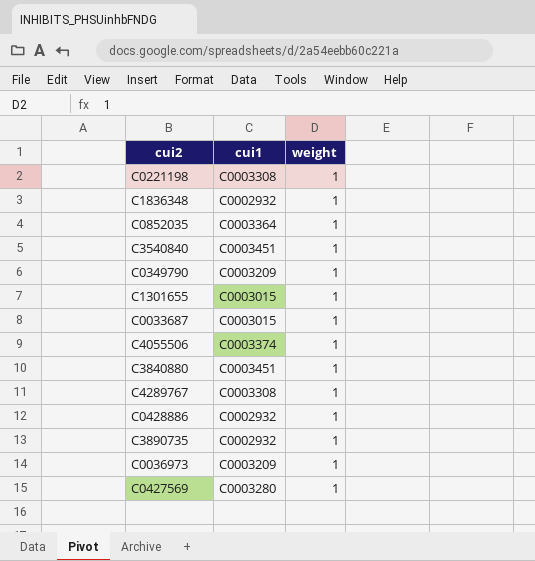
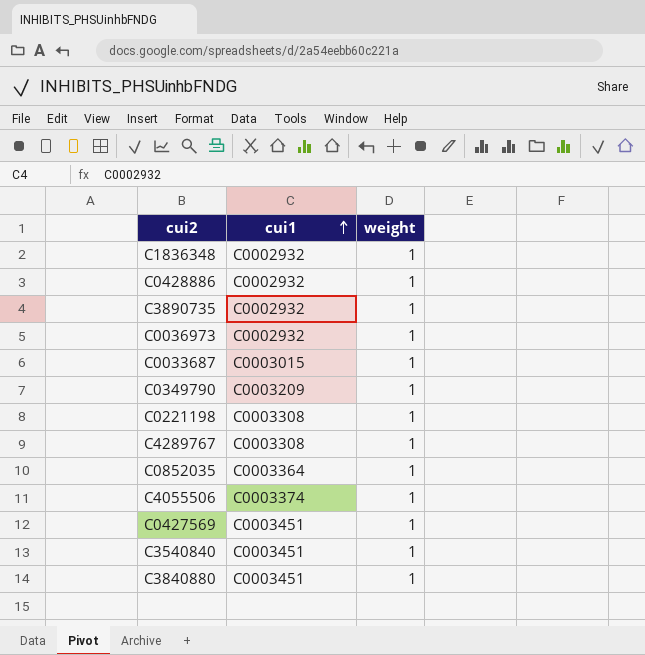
row order: none -> cui1 ascending
row C1301655: C0003015 | 1 -> none
C0036973 | cui1: C0003209 -> C0002932
C0427569 | cui1: C0003280 -> C0003451

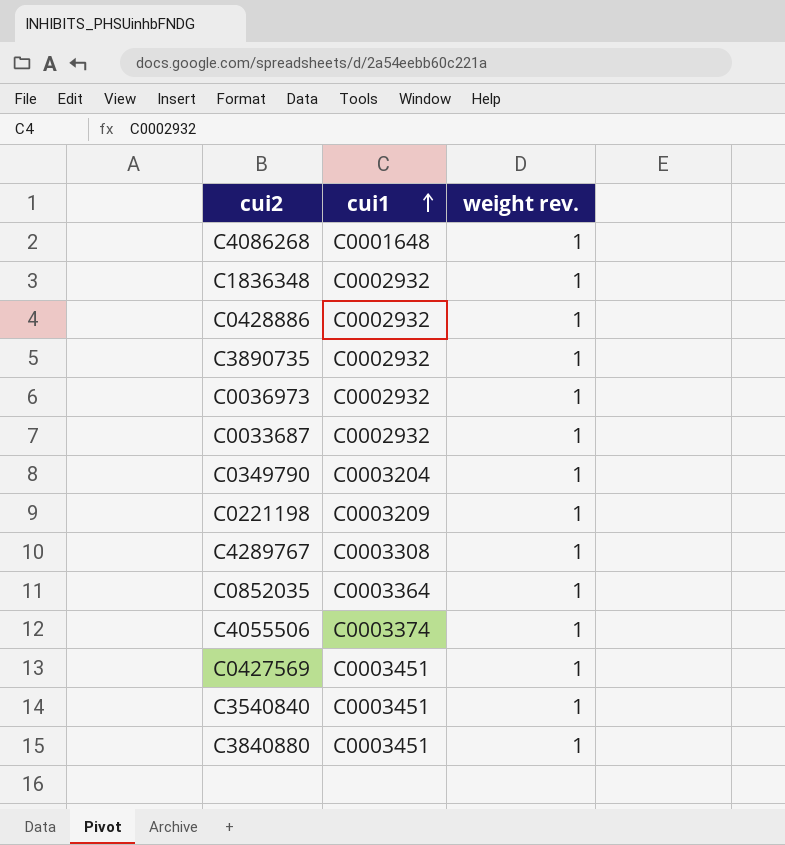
column name: weight -> weight rev.
row C4086268: none -> C0001648 | 1
C0033687 | cui1: C0003015 -> C0002932
C0349790 | cui1: C0003209 -> C0003204
C0221198 | cui1: C0003308 -> C0003209

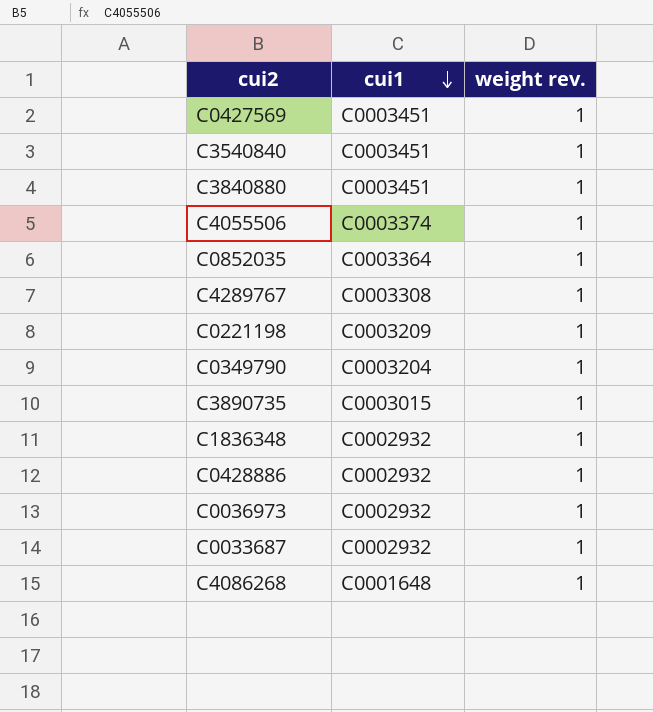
row order: cui1 ascending -> cui1 descending
C3890735 | cui1: C0002932 -> C0003015

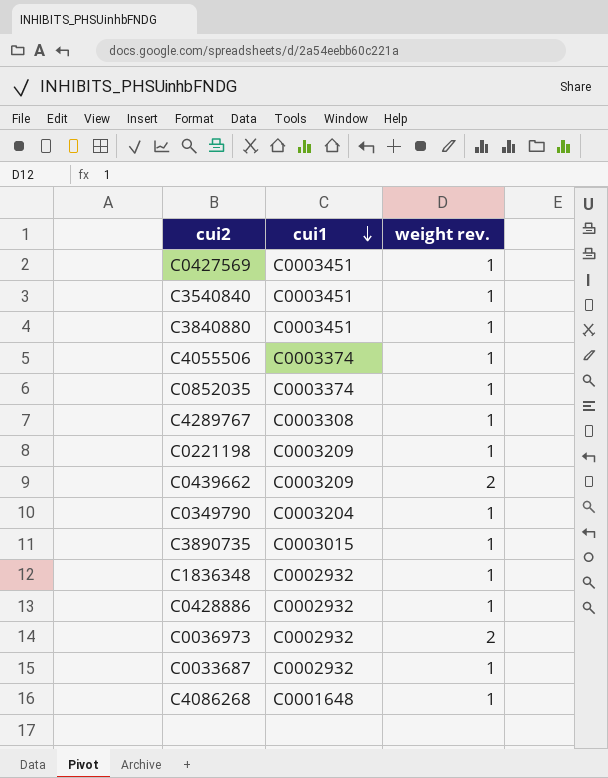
C0852035 | cui1: C0003364 -> C0003374
row C0439662: none -> C0003209 | 2
C0036973 | weight rev.: 1 -> 2

